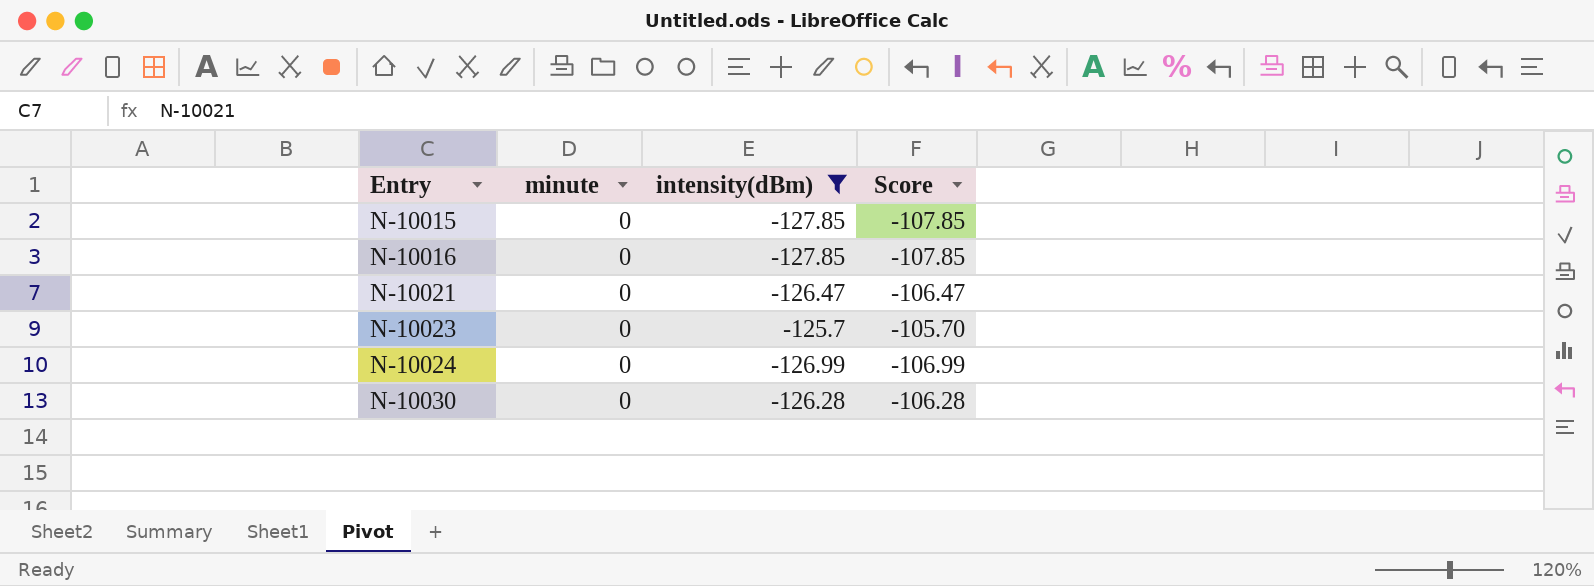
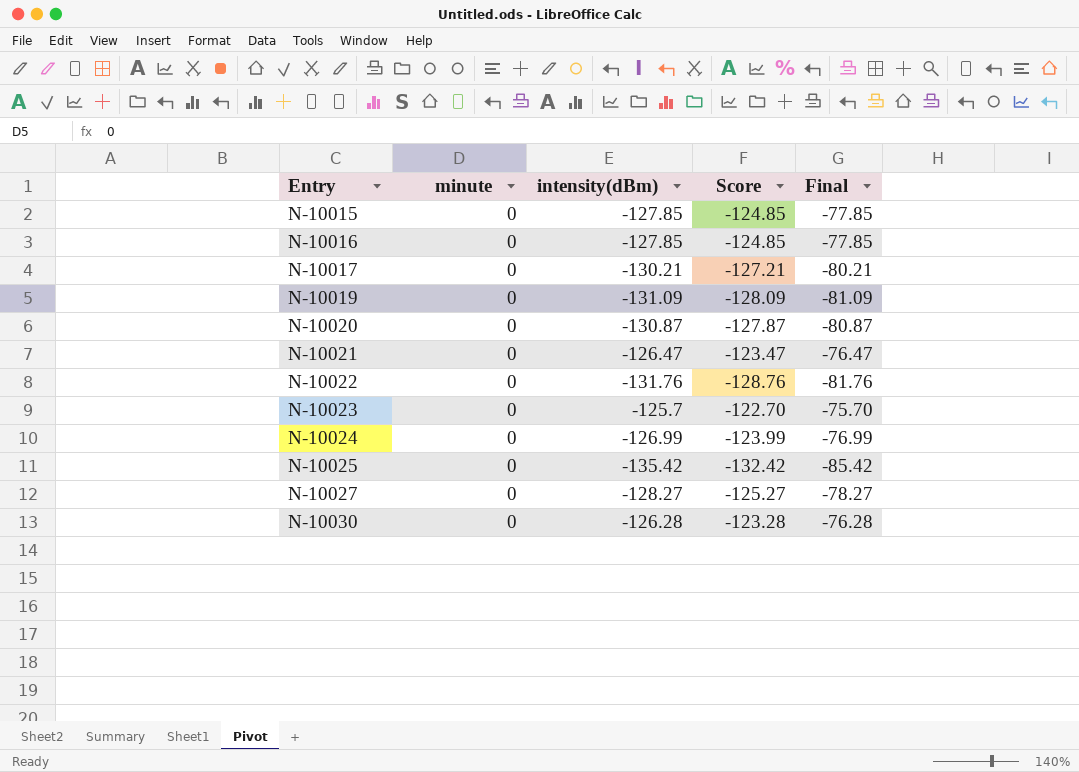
filter: intensity(dBm) >= -127.85 -> none
column Score | formula: [intensity(dBm)] + 20 -> [intensity(dBm)] + 3
column Final | formula: none -> [intensity(dBm)] + 50

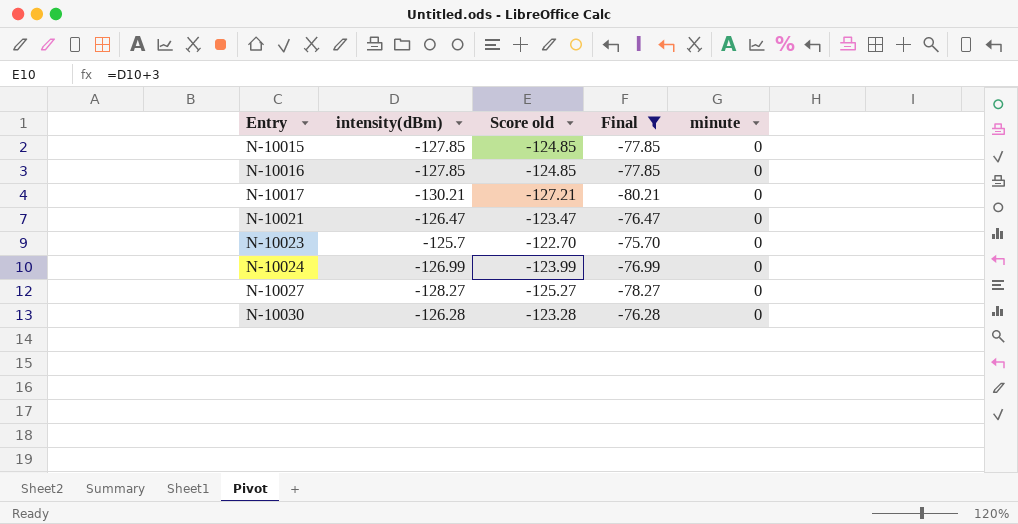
filter: none -> Final >= -80.21
column name: Score -> Score old
column minute | position: 2 -> 5

